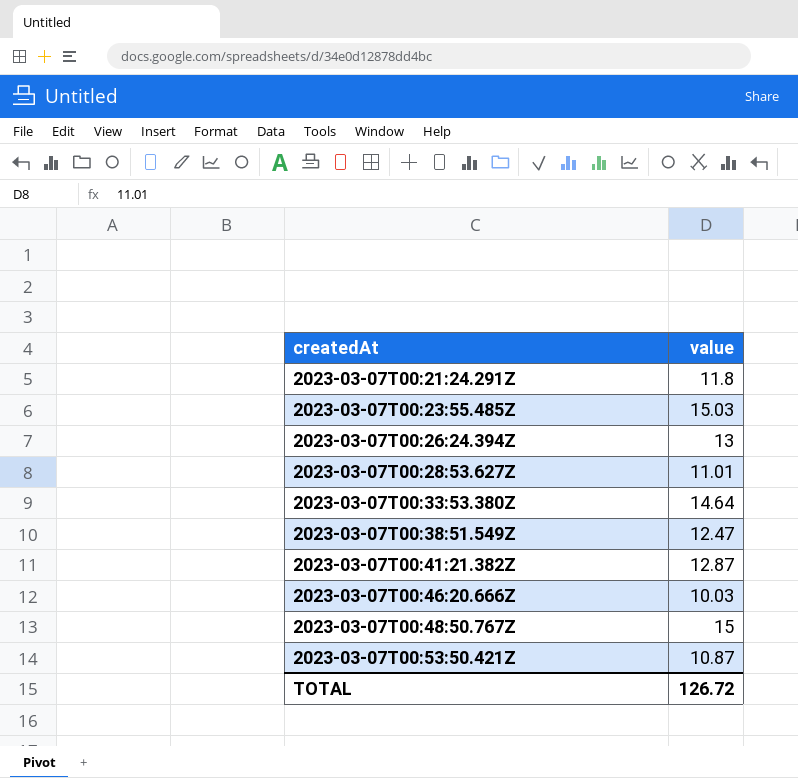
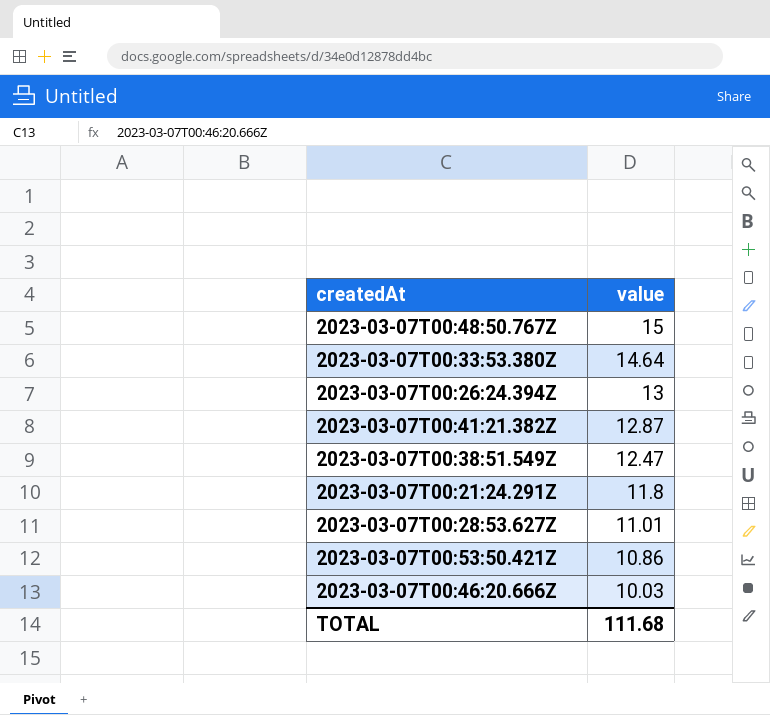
row order: createdAt ascending -> value descending
row 2023-03-07T00:23:55.485Z: 15.03 -> none
2023-03-07T00:53:50.421Z | value: 10.87 -> 10.86
TOTAL | value: 126.72 -> 111.68

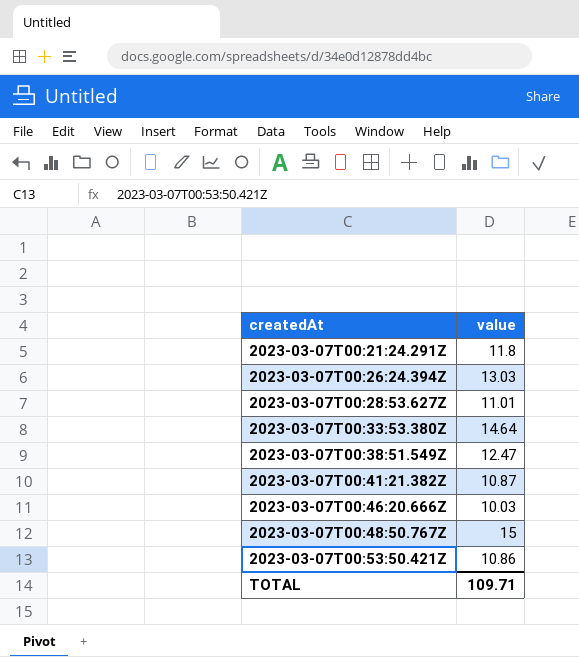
row order: value descending -> createdAt ascending
2023-03-07T00:26:24.394Z | value: 13 -> 13.03
2023-03-07T00:41:21.382Z | value: 12.87 -> 10.87
TOTAL | value: 111.68 -> 109.71

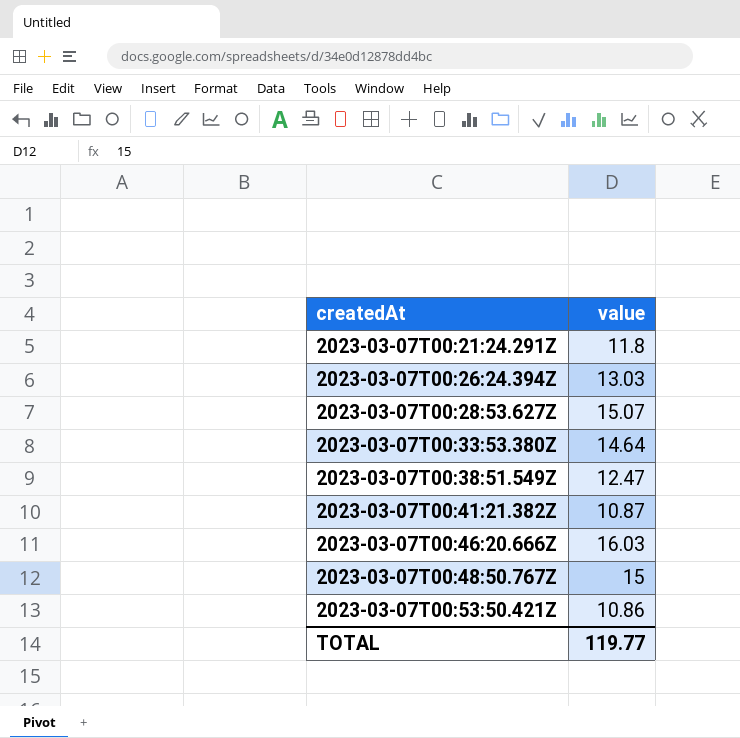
2023-03-07T00:28:53.627Z | value: 11.01 -> 15.07
2023-03-07T00:46:20.666Z | value: 10.03 -> 16.03
TOTAL | value: 109.71 -> 119.77

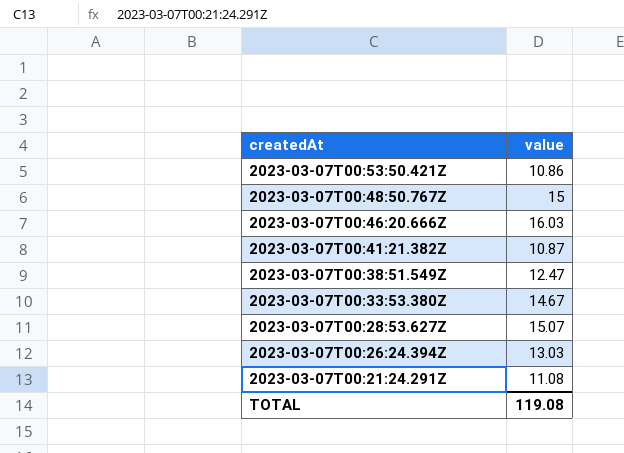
row order: createdAt ascending -> createdAt descending
2023-03-07T00:33:53.380Z | value: 14.64 -> 14.67
2023-03-07T00:21:24.291Z | value: 11.8 -> 11.08
TOTAL | value: 119.77 -> 119.08

